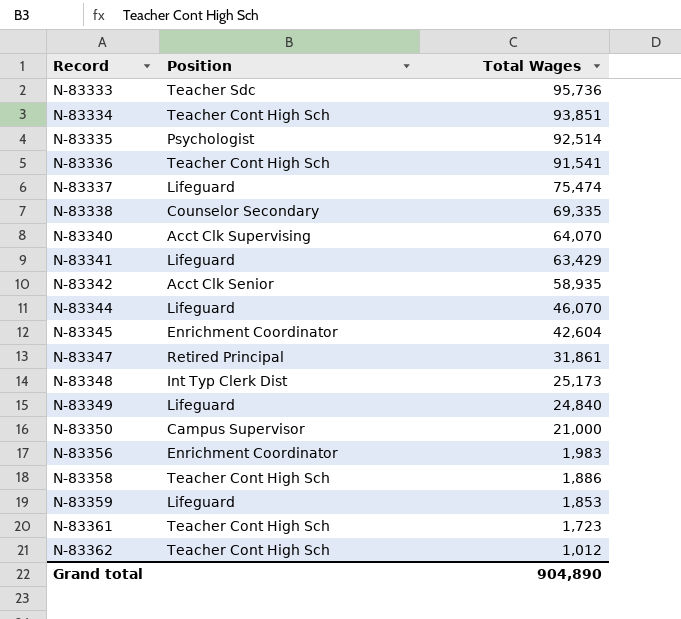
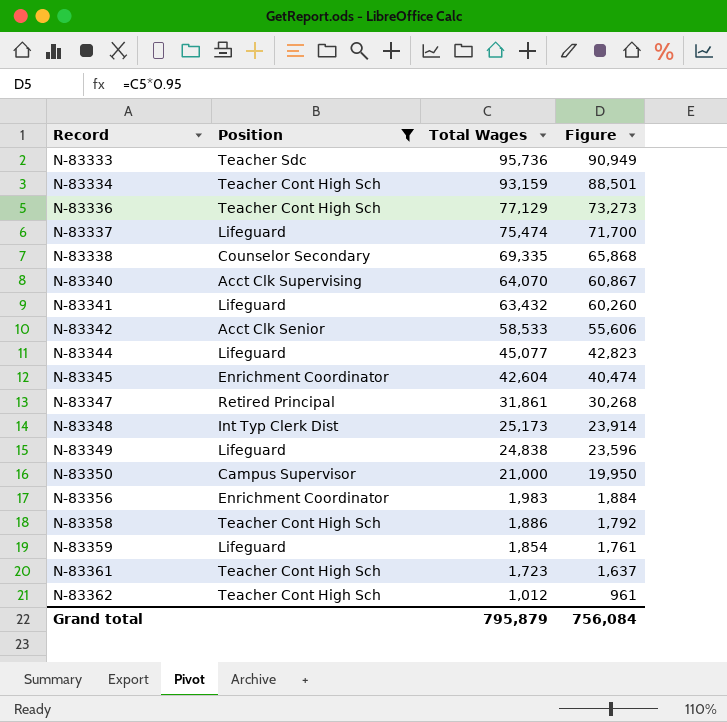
filter: none -> Position != Psychologist
column Figure | formula: none -> [Total Wages] * 0.95
N-83334 | Total Wages: 93,851 -> 93,159
N-83336 | Total Wages: 91,541 -> 77,129
N-83341 | Total Wages: 63,429 -> 63,432
N-83342 | Total Wages: 58,935 -> 58,533
N-83344 | Total Wages: 46,070 -> 45,077
N-83349 | Total Wages: 24,840 -> 24,838
N-83359 | Total Wages: 1,853 -> 1,854
Grand total | Total Wages: 904,890 -> 795,879

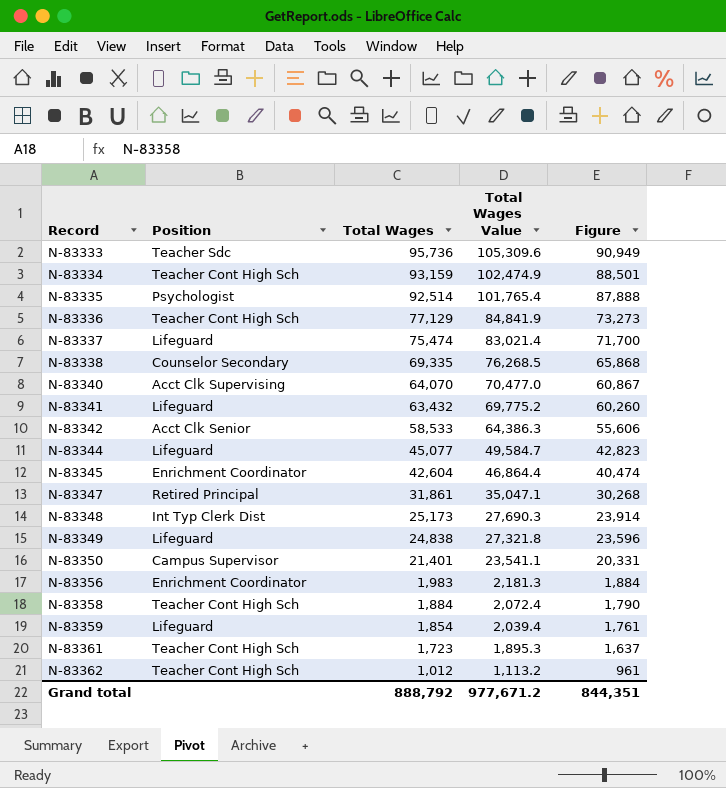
filter: Position != Psychologist -> none
column Total Wages Value | formula: none -> [Total Wages] * 1.1
N-83350 | Total Wages: 21,000 -> 21,401
N-83350 | Figure: 19,950 -> 20,331
N-83358 | Total Wages: 1,886 -> 1,884
N-83358 | Figure: 1,792 -> 1,790
Grand total | Total Wages: 795,879 -> 888,792
Grand total | Figure: 756,084 -> 844,351

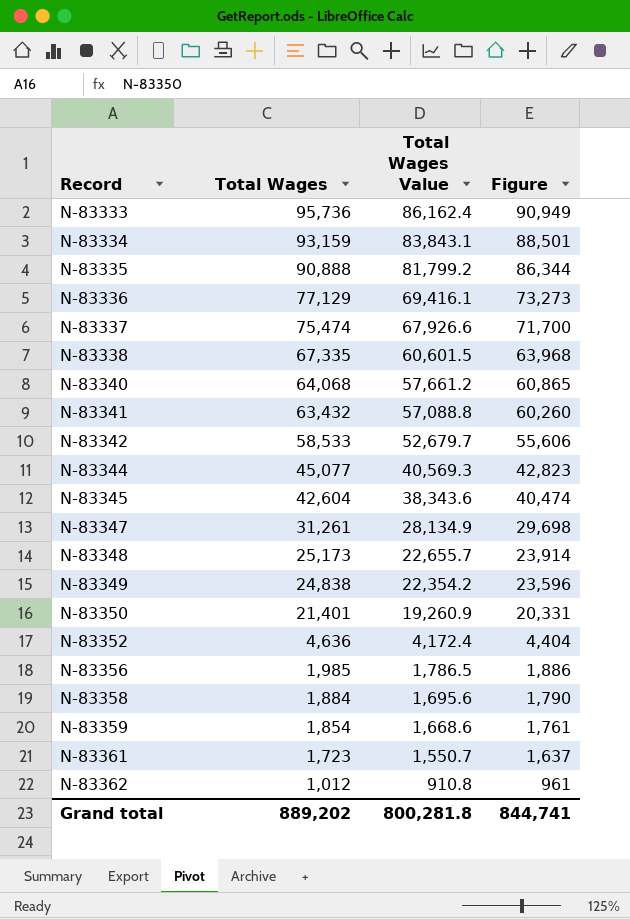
column Position | position: 2 -> none
column Total Wages Value | formula: [Total Wages] * 1.1 -> [Total Wages] * 0.9
N-83335 | Total Wages: 92,514 -> 90,888
N-83335 | Figure: 87,888 -> 86,344
N-83338 | Total Wages: 69,335 -> 67,335
N-83338 | Figure: 65,868 -> 63,968
N-83340 | Total Wages: 64,070 -> 64,068
N-83340 | Figure: 60,867 -> 60,865
N-83347 | Total Wages: 31,861 -> 31,261
N-83347 | Figure: 30,268 -> 29,698
row N-83352: none -> 4,636 | 4,172.4 | 4,404
N-83356 | Total Wages: 1,983 -> 1,985
N-83356 | Figure: 1,884 -> 1,886
Grand total | Total Wages: 888,792 -> 889,202
Grand total | Total Wages Value: 977,671.2 -> 800,281.8
Grand total | Figure: 844,351 -> 844,741

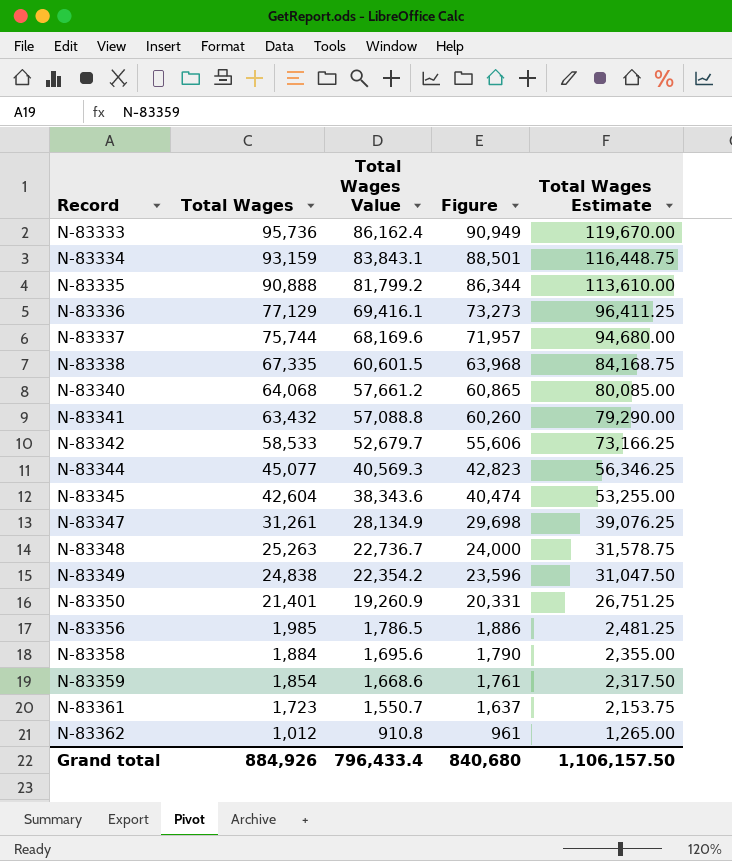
column Total Wages Estimate | formula: none -> [Total Wages] * 1.25
row N-83352: 4,636 | 4,172.4 | 4,404 -> none
N-83337 | Total Wages: 75,474 -> 75,744
N-83337 | Total Wages Value: 67,926.6 -> 68,169.6
N-83337 | Figure: 71,700 -> 71,957
N-83348 | Total Wages: 25,173 -> 25,263
N-83348 | Total Wages Value: 22,655.7 -> 22,736.7
N-83348 | Figure: 23,914 -> 24,000
Grand total | Total Wages: 889,202 -> 884,926
Grand total | Total Wages Value: 800,281.8 -> 796,433.4
Grand total | Figure: 844,741 -> 840,680

